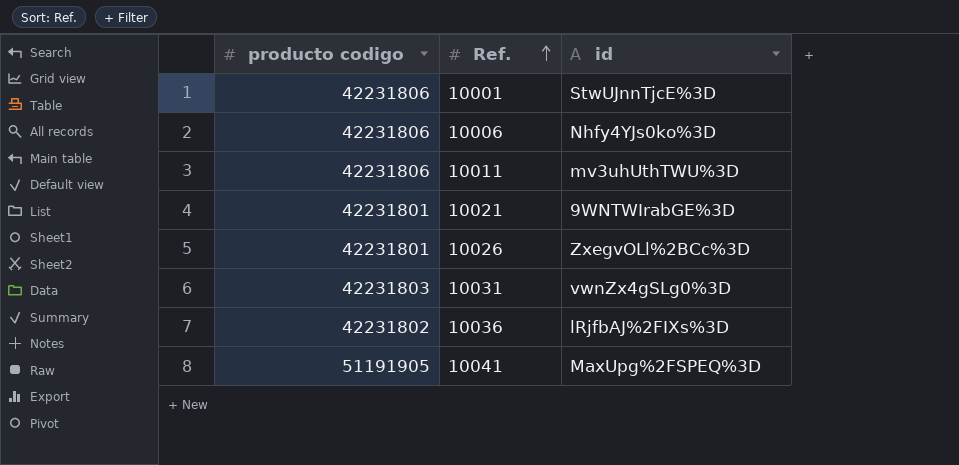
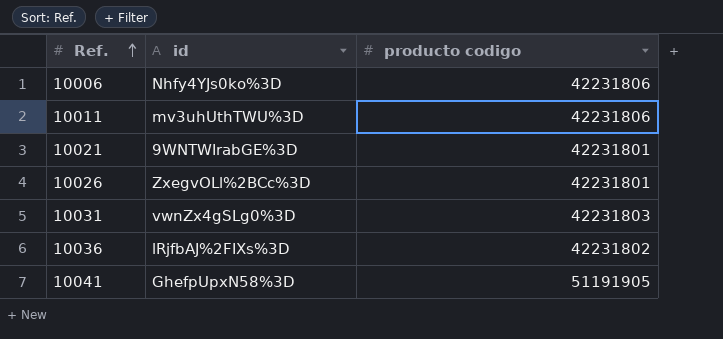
column producto codigo | position: 1 -> 3
row 10001: 42231806 | StwUJnnTjcE%3D -> none
10041 | id: MaxUpg%2FSPEQ%3D -> GhefpUpxN58%3D

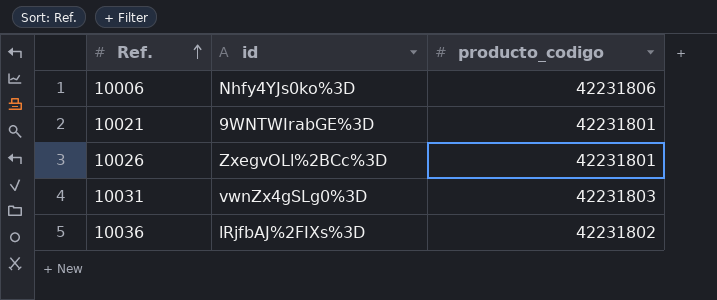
column name: producto codigo -> producto_codigo
row 10011: mv3uhUthTWU%3D | 42231806 -> none
row 10041: GhefpUpxN58%3D | 51191905 -> none

